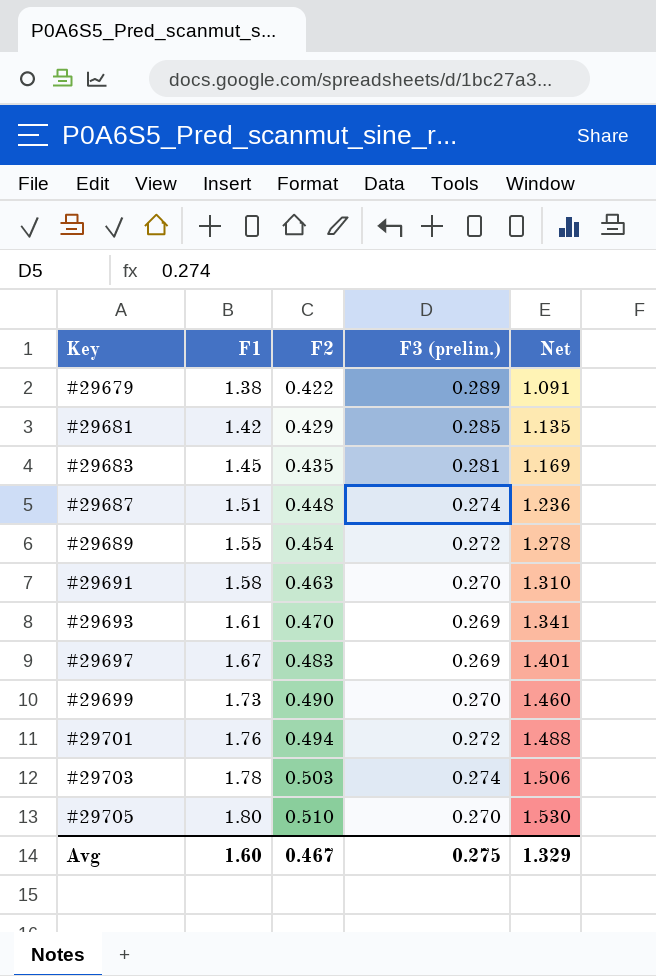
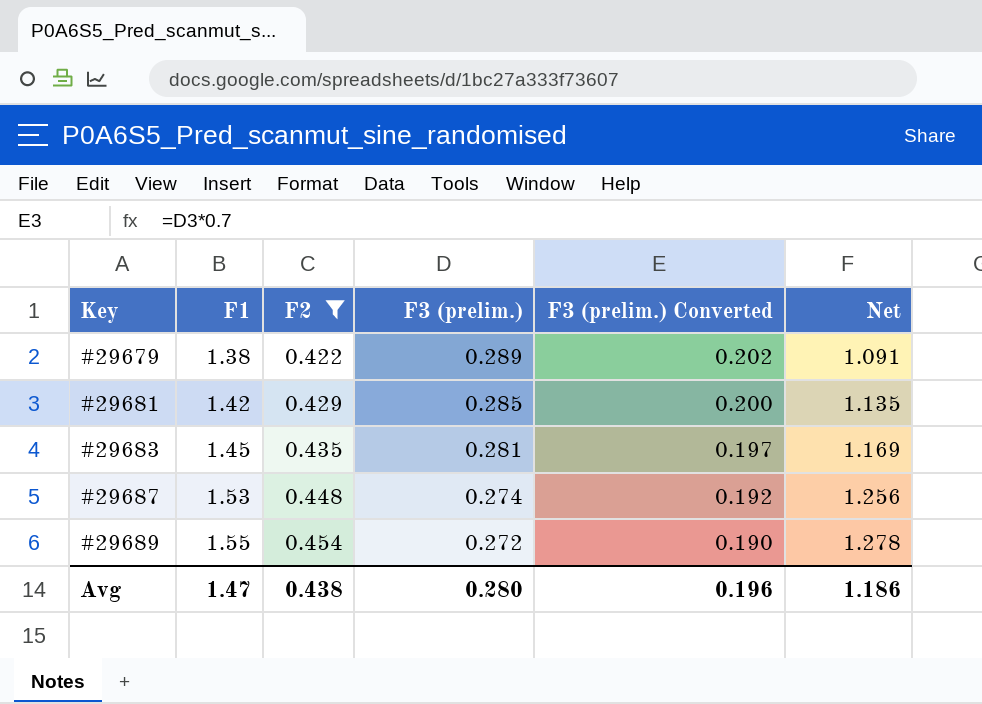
filter: none -> F2 <= 0.454
column F3 (prelim.) Converted | formula: none -> [F3 (prelim.)] * 0.7
#29687 | F1: 1.51 -> 1.53
#29687 | Net: 1.236 -> 1.256
Avg | F1: 1.60 -> 1.47
Avg | F2: 0.467 -> 0.438
Avg | F3 (prelim.): 0.275 -> 0.280
Avg | Net: 1.329 -> 1.186

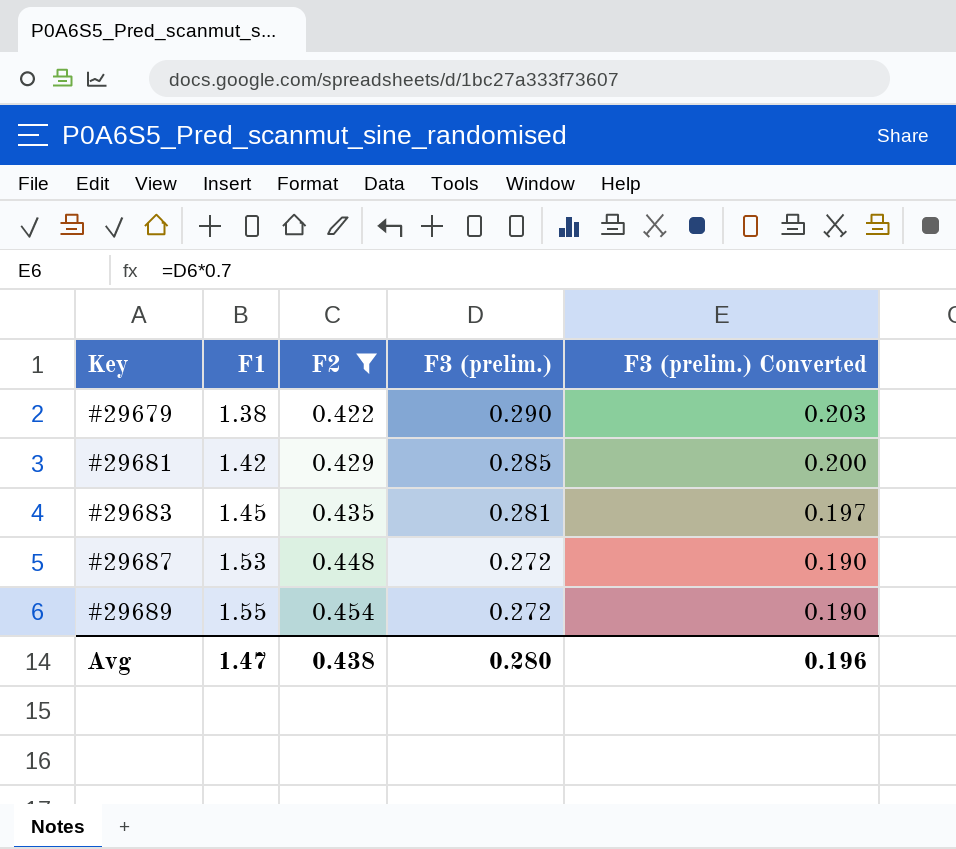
column Net | formula: [F1] - [F3 (prelim.)] -> none
#29679 | F3 (prelim.): 0.289 -> 0.290
#29679 | F3 (prelim.) Converted: 0.202 -> 0.203
#29687 | F3 (prelim.): 0.274 -> 0.272
#29687 | F3 (prelim.) Converted: 0.192 -> 0.190

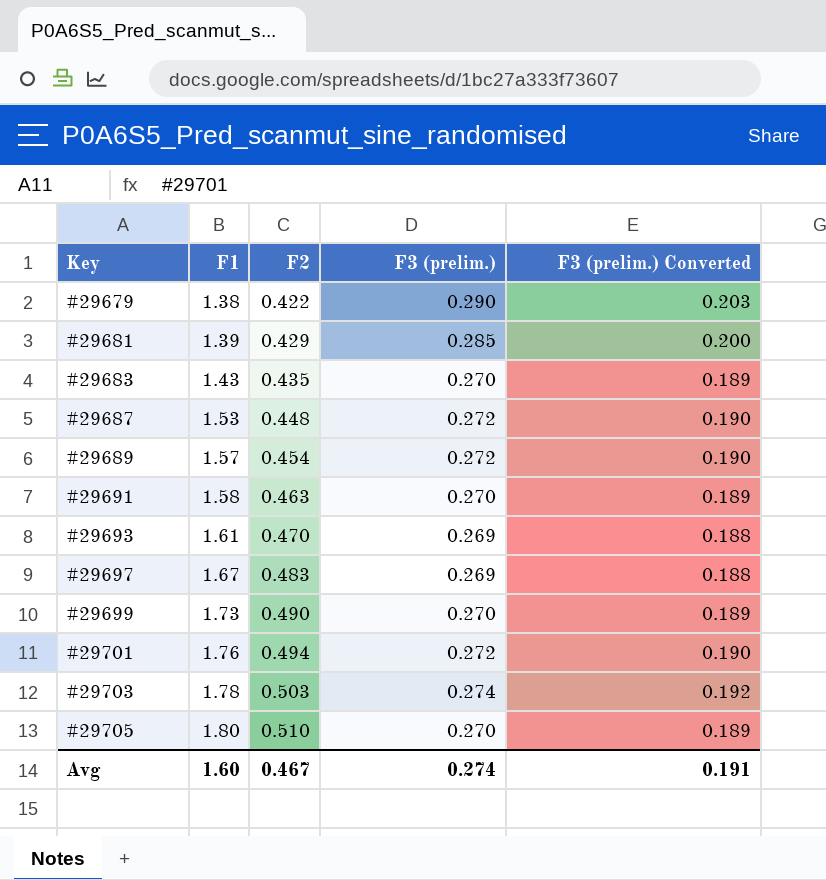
filter: F2 <= 0.454 -> none
#29681 | F1: 1.42 -> 1.39
#29683 | F1: 1.45 -> 1.43
#29683 | F3 (prelim.): 0.281 -> 0.270
#29683 | F3 (prelim.) Converted: 0.197 -> 0.189
#29689 | F1: 1.55 -> 1.57
Avg | F1: 1.47 -> 1.60
Avg | F2: 0.438 -> 0.467
Avg | F3 (prelim.): 0.280 -> 0.274
Avg | F3 (prelim.) Converted: 0.196 -> 0.191

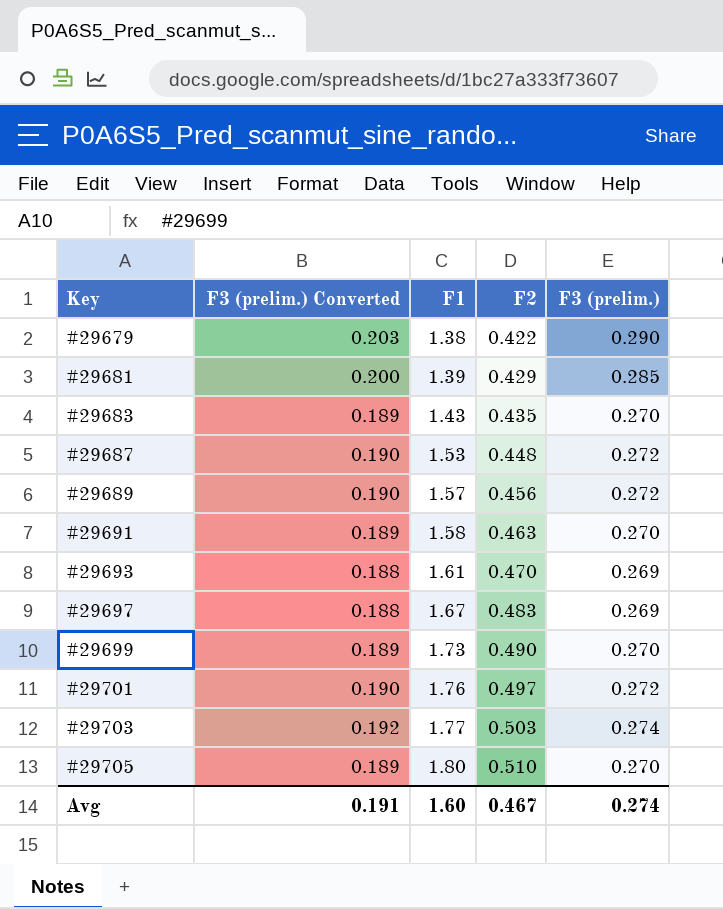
column F3 (prelim.) Converted | position: 5 -> 2
#29689 | F2: 0.454 -> 0.456
#29701 | F2: 0.494 -> 0.497
#29703 | F1: 1.78 -> 1.77

